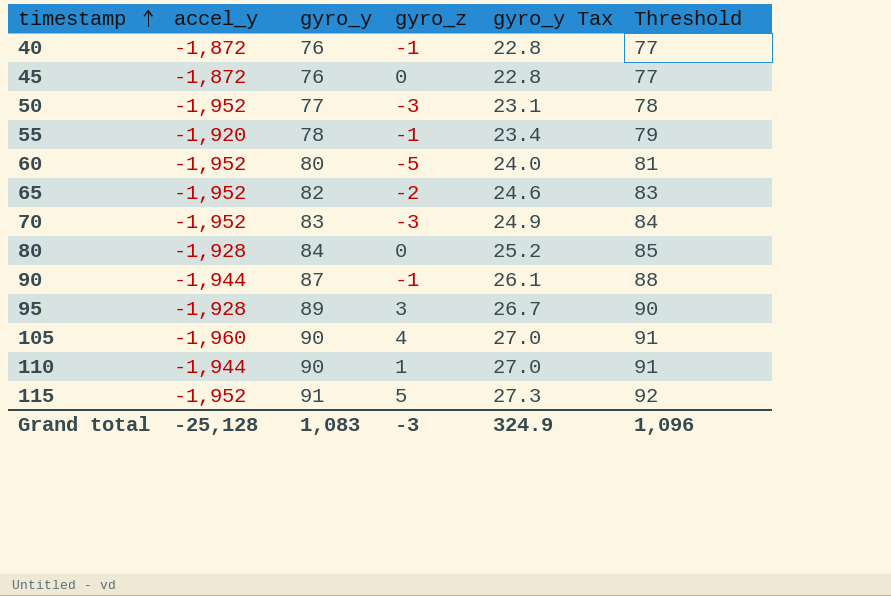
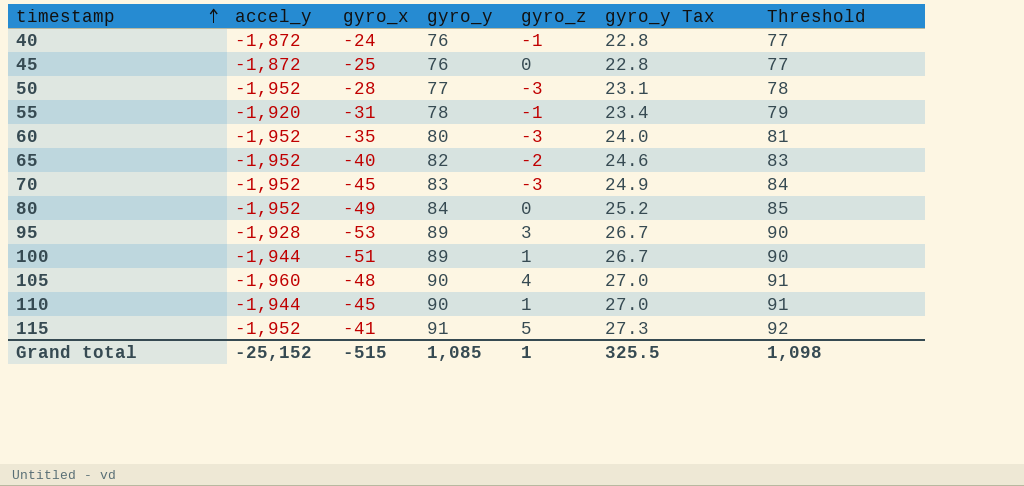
column gyro_x | position: none -> 3
row 90: -1,944 | 87 | -1 | 26.1 | 88 -> none
60 | gyro_z: -5 -> -3
80 | accel_y: -1,928 -> -1,952
row 100: none -> -1,944 | -51 | 89 | 1 | 26.7 | 90
Grand total | accel_y: -25,128 -> -25,152
Grand total | gyro_y: 1,083 -> 1,085
Grand total | gyro_z: -3 -> 1
Grand total | gyro_y Tax: 324.9 -> 325.5
Grand total | Threshold: 1,096 -> 1,098

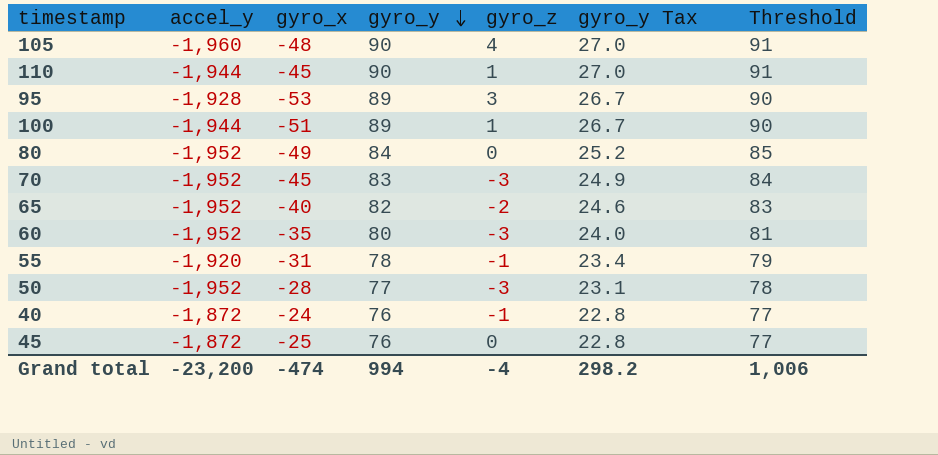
row order: timestamp ascending -> gyro_y descending
row 115: -1,952 | -41 | 91 | 5 | 27.3 | 92 -> none
Grand total | accel_y: -25,152 -> -23,200
Grand total | gyro_x: -515 -> -474
Grand total | gyro_y: 1,085 -> 994
Grand total | gyro_z: 1 -> -4
Grand total | gyro_y Tax: 325.5 -> 298.2
Grand total | Threshold: 1,098 -> 1,006

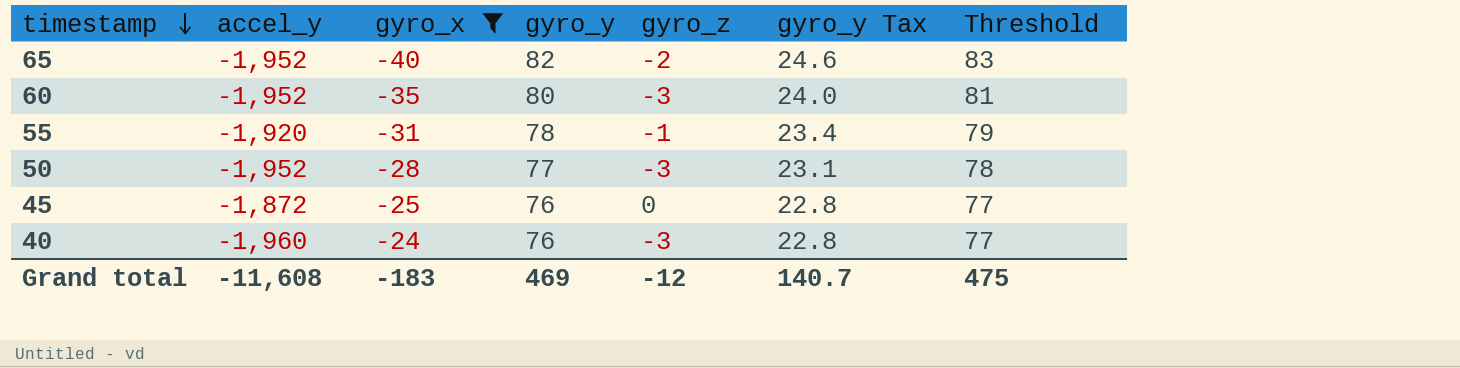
filter: none -> gyro_x >= -40
row order: gyro_y descending -> timestamp descending
40 | accel_y: -1,872 -> -1,960
40 | gyro_z: -1 -> -3
Grand total | accel_y: -23,200 -> -11,608
Grand total | gyro_x: -474 -> -183
Grand total | gyro_y: 994 -> 469
Grand total | gyro_z: -4 -> -12
Grand total | gyro_y Tax: 298.2 -> 140.7
Grand total | Threshold: 1,006 -> 475

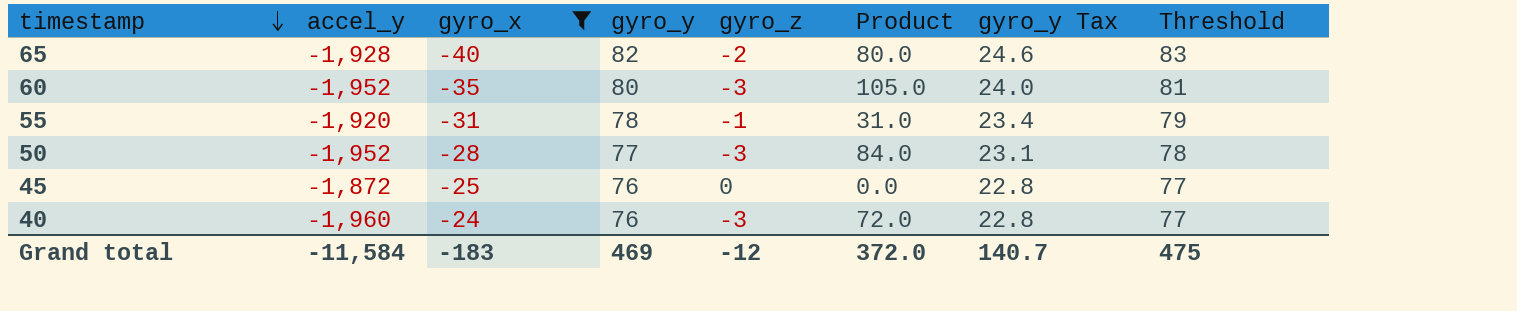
column Product | formula: none -> [gyro_x] * [gyro_z]
65 | accel_y: -1,952 -> -1,928
Grand total | accel_y: -11,608 -> -11,584

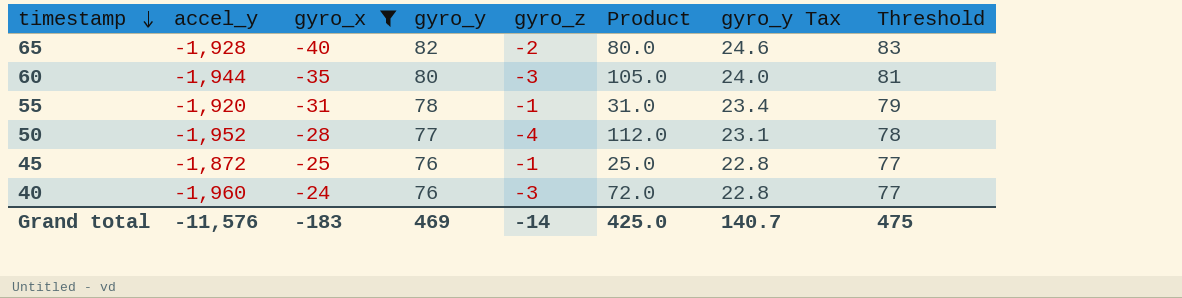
60 | accel_y: -1,952 -> -1,944
50 | gyro_z: -3 -> -4
50 | Product: 84.0 -> 112.0
45 | gyro_z: 0 -> -1
45 | Product: 0.0 -> 25.0
Grand total | accel_y: -11,584 -> -11,576
Grand total | gyro_z: -12 -> -14
Grand total | Product: 372.0 -> 425.0

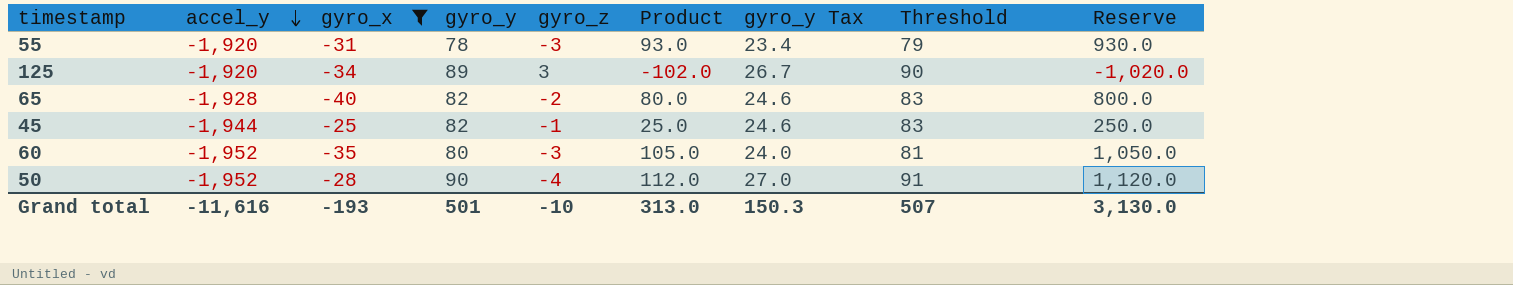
row order: timestamp descending -> accel_y descending
column Reserve | formula: none -> [Product] * 10
row 40: -1,960 | -24 | 76 | -3 | 72.0 | 22.8 | 77 -> none
55 | gyro_z: -1 -> -3
55 | Product: 31.0 -> 93.0
row 125: none -> -1,920 | -34 | 89 | 3 | -102.0 | 26.7 | 90 | -1,020.0
45 | accel_y: -1,872 -> -1,944
45 | gyro_y: 76 -> 82
45 | gyro_y Tax: 22.8 -> 24.6
45 | Threshold: 77 -> 83
60 | accel_y: -1,944 -> -1,952
50 | gyro_y: 77 -> 90
50 | gyro_y Tax: 23.1 -> 27.0
50 | Threshold: 78 -> 91
Grand total | accel_y: -11,576 -> -11,616
Grand total | gyro_x: -183 -> -193
Grand total | gyro_y: 469 -> 501
Grand total | gyro_z: -14 -> -10
Grand total | Product: 425.0 -> 313.0
Grand total | gyro_y Tax: 140.7 -> 150.3
Grand total | Threshold: 475 -> 507

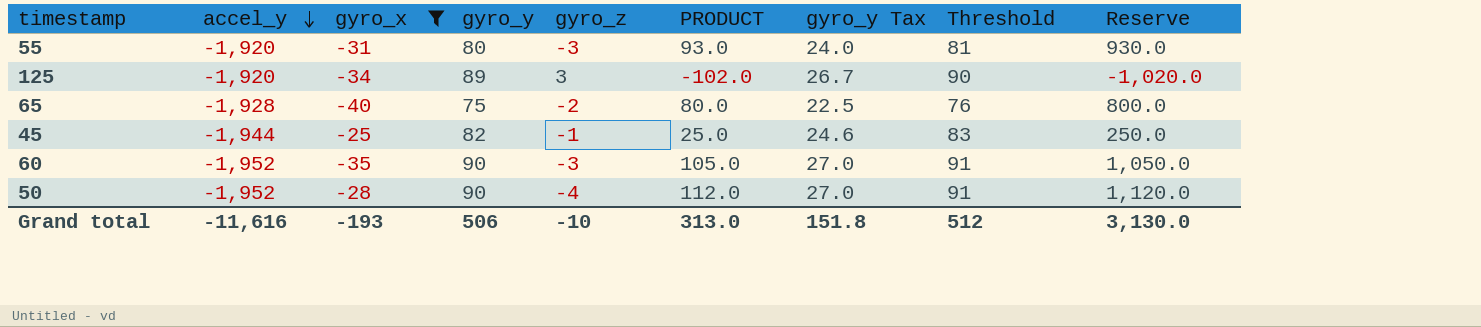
column name: Product -> PRODUCT
55 | gyro_y: 78 -> 80
55 | gyro_y Tax: 23.4 -> 24.0
55 | Threshold: 79 -> 81
65 | gyro_y: 82 -> 75
65 | gyro_y Tax: 24.6 -> 22.5
65 | Threshold: 83 -> 76
60 | gyro_y: 80 -> 90
60 | gyro_y Tax: 24.0 -> 27.0
60 | Threshold: 81 -> 91
Grand total | gyro_y: 501 -> 506
Grand total | gyro_y Tax: 150.3 -> 151.8
Grand total | Threshold: 507 -> 512

